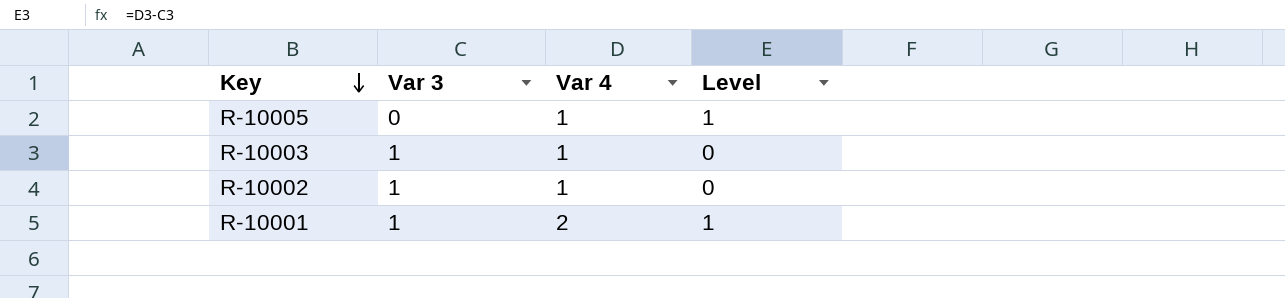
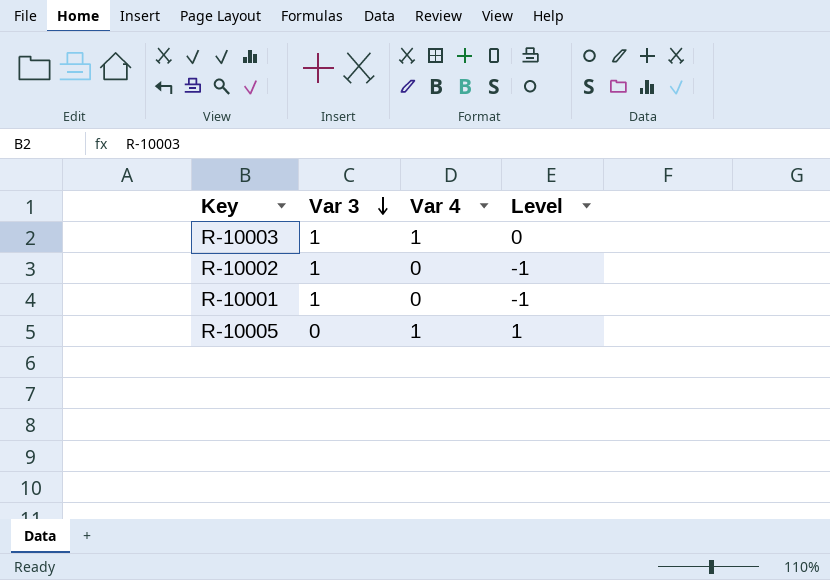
row order: Key descending -> Var 3 descending
R-10002 | Var 4: 1 -> 0
R-10002 | Level: 0 -> -1
R-10001 | Var 4: 2 -> 0
R-10001 | Level: 1 -> -1

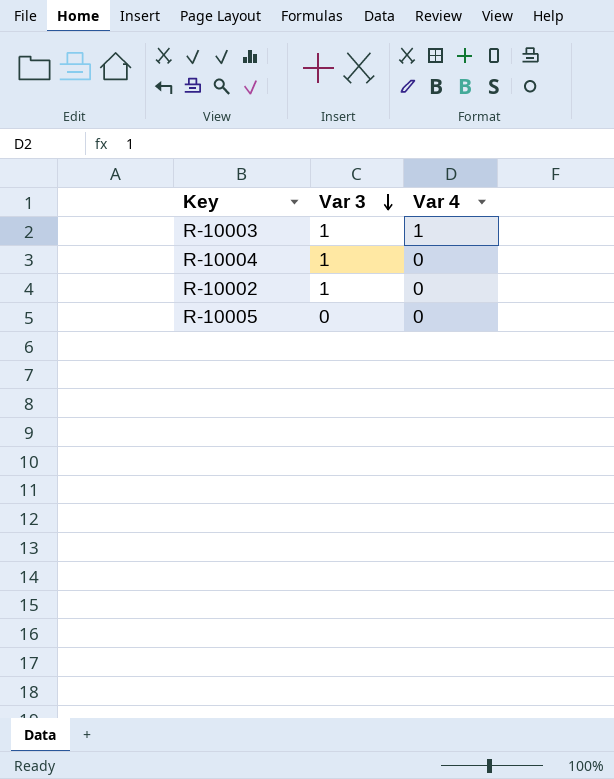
column Level | formula: [Var 4] - [Var 3] -> none
row R-10001: 1 | 0 | -1 -> none
row R-10004: none -> 1 | 0
R-10005 | Var 4: 1 -> 0

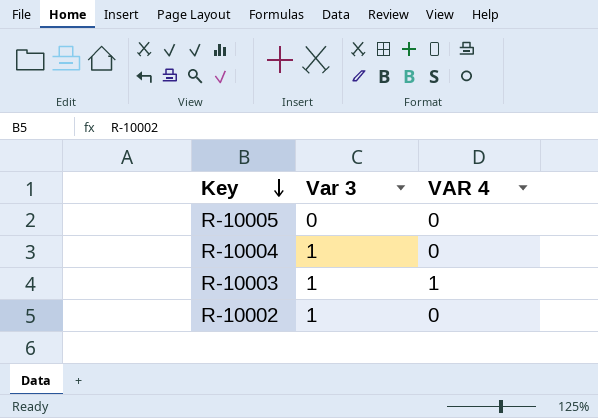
row order: Var 3 descending -> Key descending
column name: Var 4 -> VAR 4

